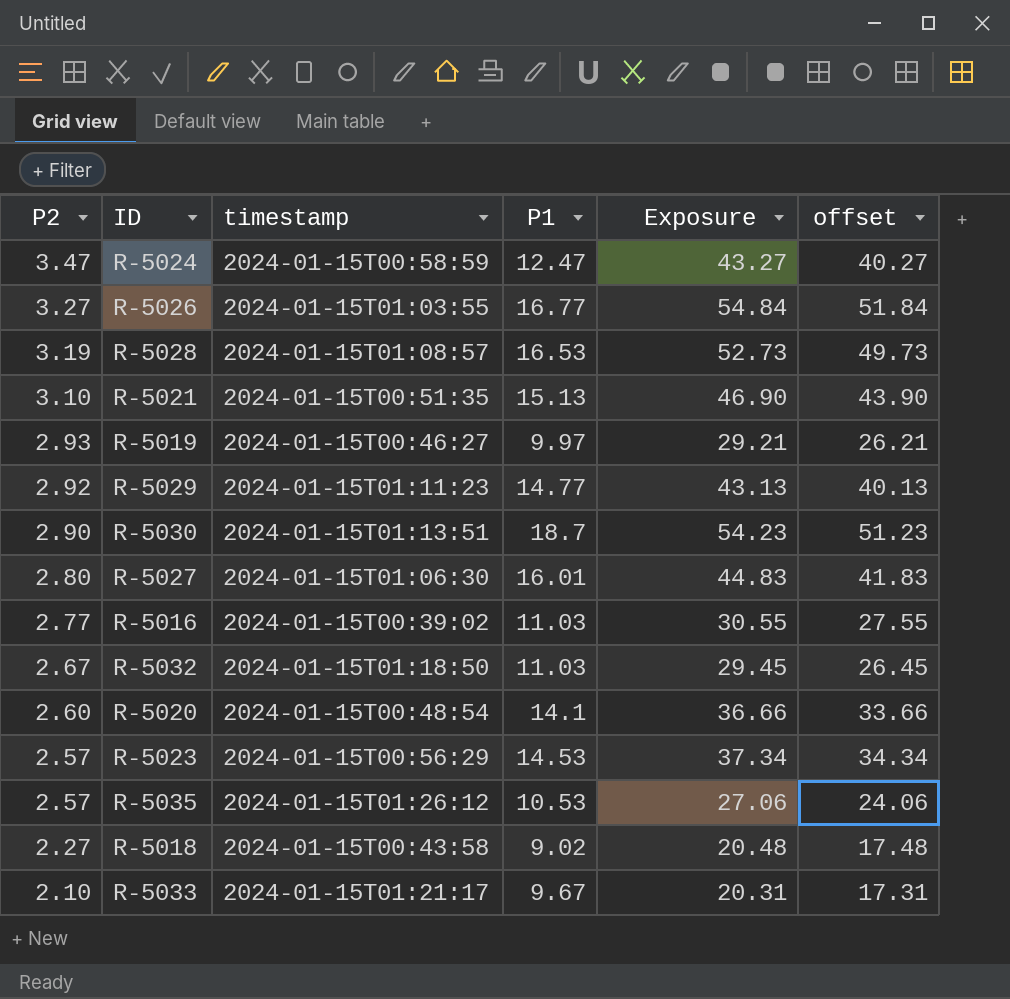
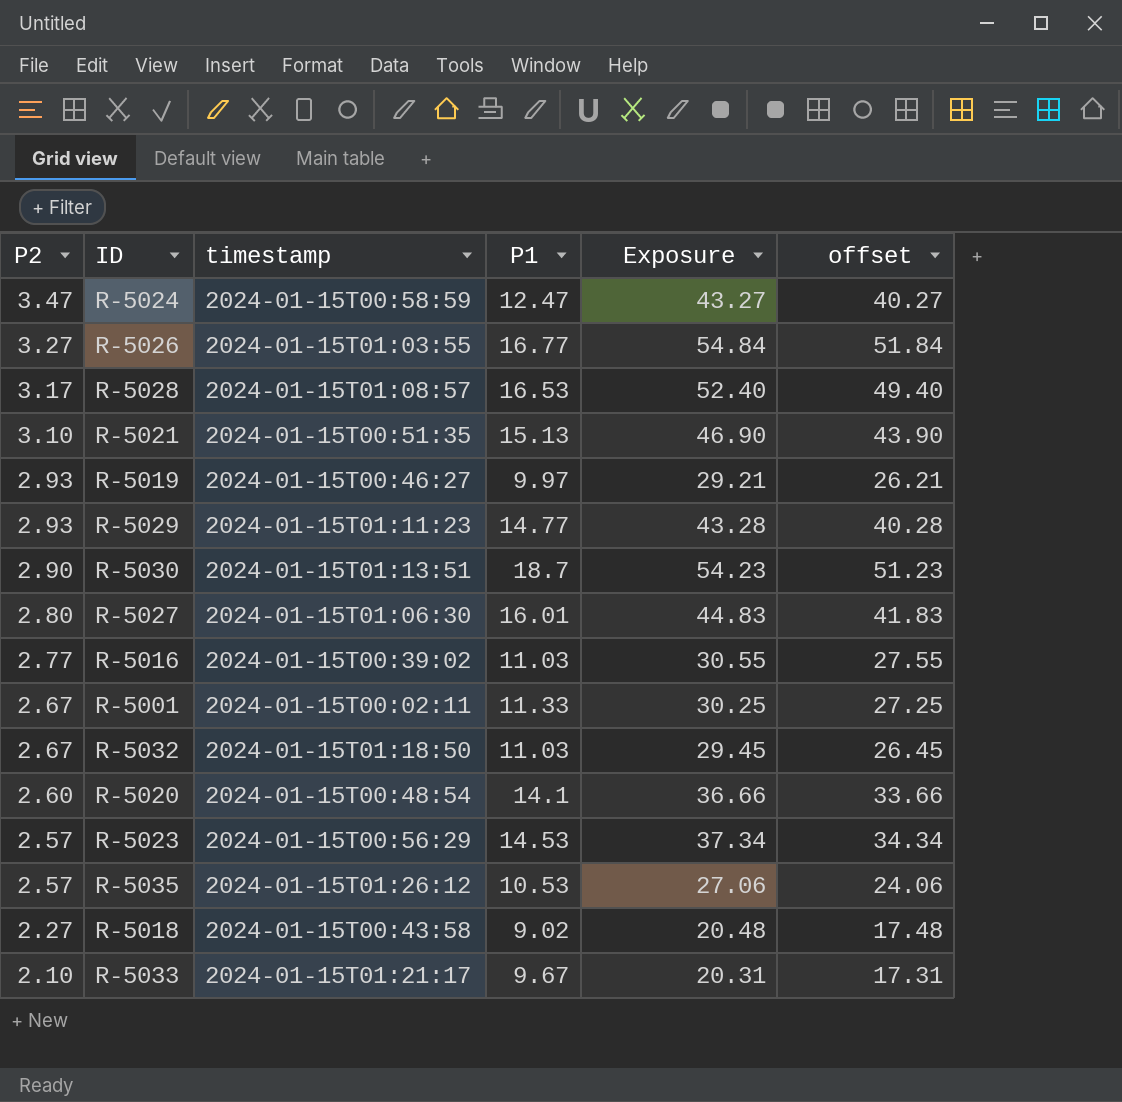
R-5028 | P2: 3.19 -> 3.17
R-5028 | Exposure: 52.73 -> 52.40
R-5028 | offset: 49.73 -> 49.40
R-5029 | P2: 2.92 -> 2.93
R-5029 | Exposure: 43.13 -> 43.28
R-5029 | offset: 40.13 -> 40.28
row R-5001: none -> 2.67 | 2024-01-15T00:02:11 | 11.33 | 30.25 | 27.25

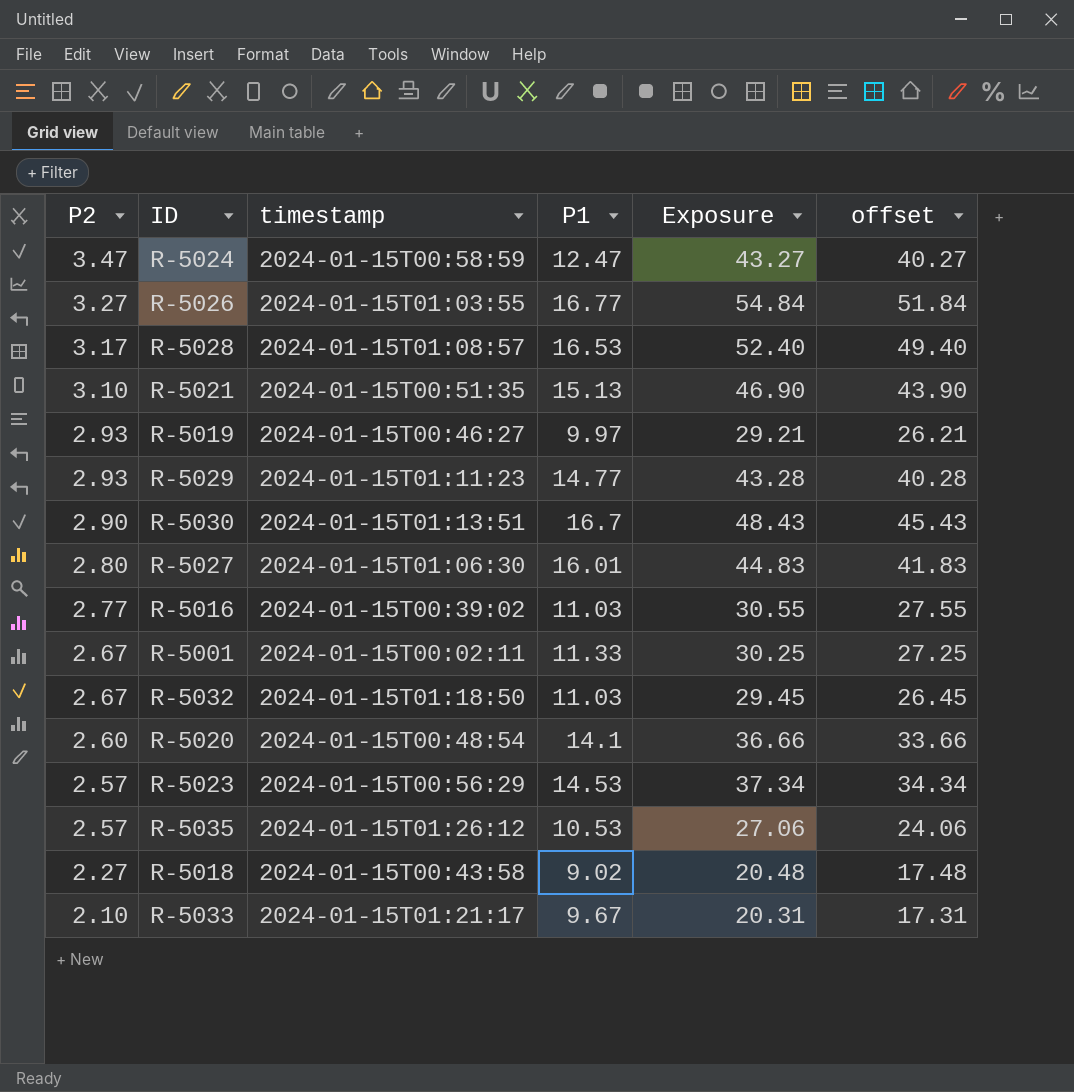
R-5030 | P1: 18.7 -> 16.7
R-5030 | Exposure: 54.23 -> 48.43
R-5030 | offset: 51.23 -> 45.43

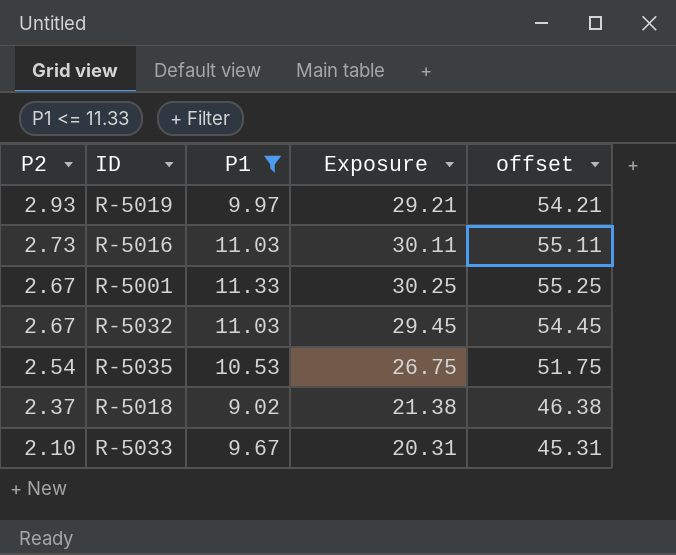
filter: none -> P1 <= 11.33
column timestamp | position: 3 -> none
column offset | formula: [Exposure] - 3 -> [Exposure] + 25
R-5016 | P2: 2.77 -> 2.73
R-5016 | Exposure: 30.55 -> 30.11
R-5035 | P2: 2.57 -> 2.54
R-5035 | Exposure: 27.06 -> 26.75
R-5018 | P2: 2.27 -> 2.37
R-5018 | Exposure: 20.48 -> 21.38

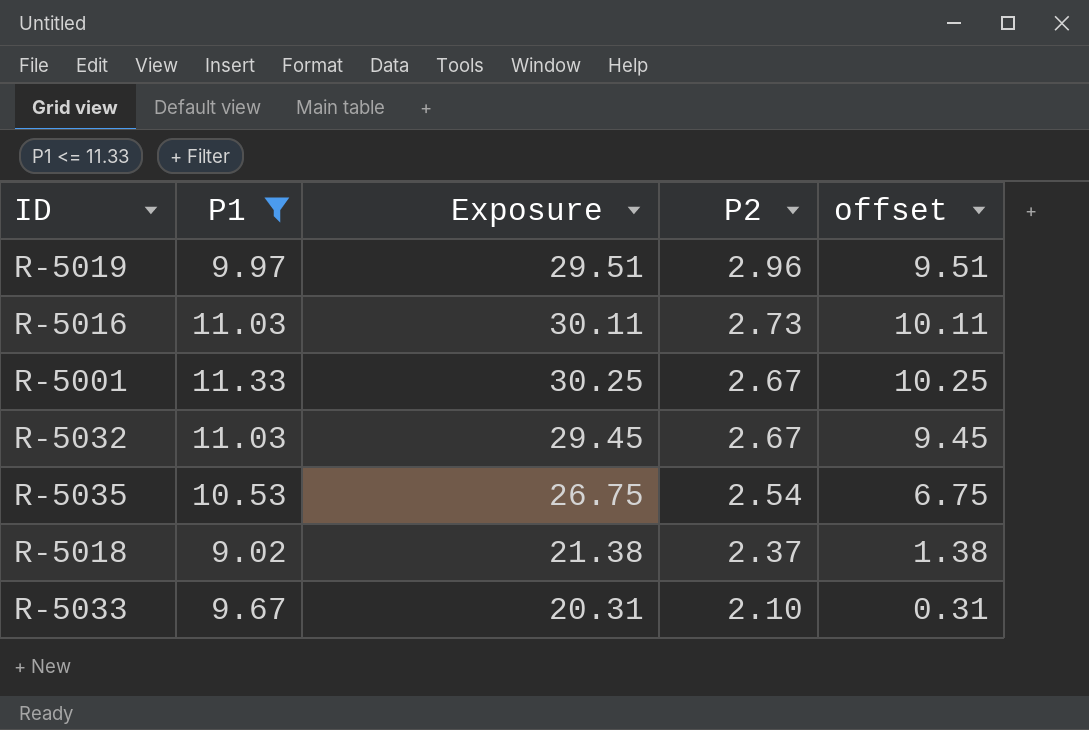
column P2 | position: 1 -> 4
column offset | formula: [Exposure] + 25 -> [Exposure] - 20
R-5019 | Exposure: 29.21 -> 29.51
R-5019 | P2: 2.93 -> 2.96

